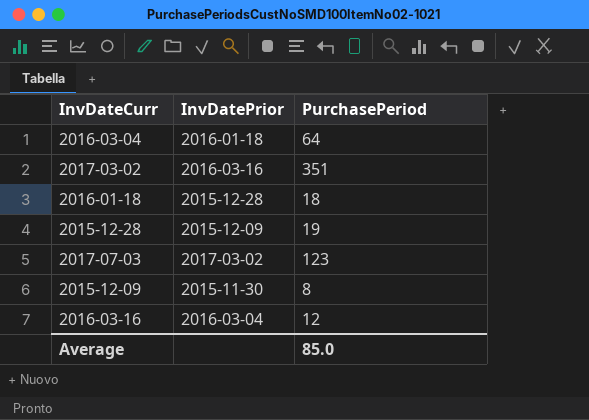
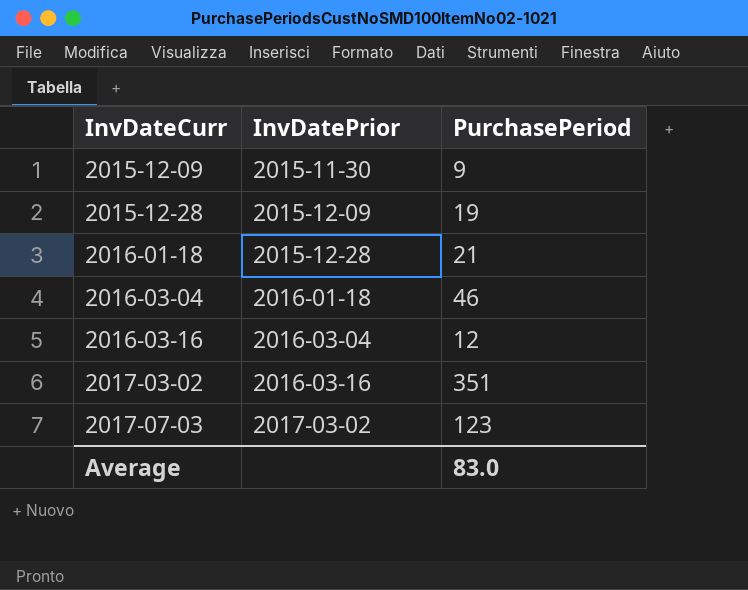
row order: none -> InvDateCurr ascending
2015-12-09 | PurchasePeriod: 8 -> 9
2016-01-18 | PurchasePeriod: 18 -> 21
2016-03-04 | PurchasePeriod: 64 -> 46
Average | PurchasePeriod: 85.0 -> 83.0

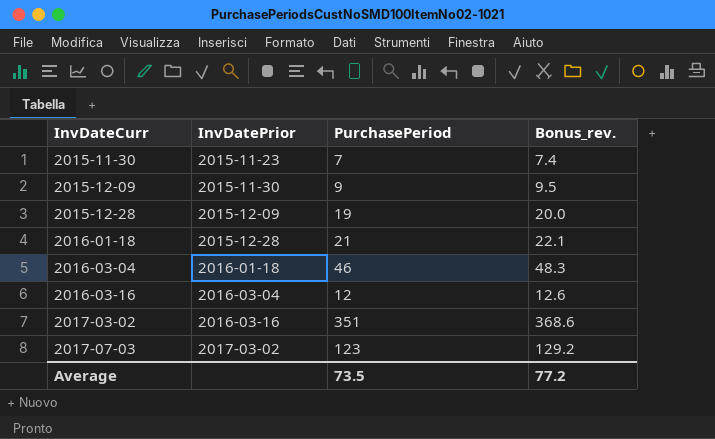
column Bonus_rev. | formula: none -> [PurchasePeriod] * 1.05
row 2015-11-30: none -> 2015-11-23 | 7 | 7.4
Average | PurchasePeriod: 83.0 -> 73.5

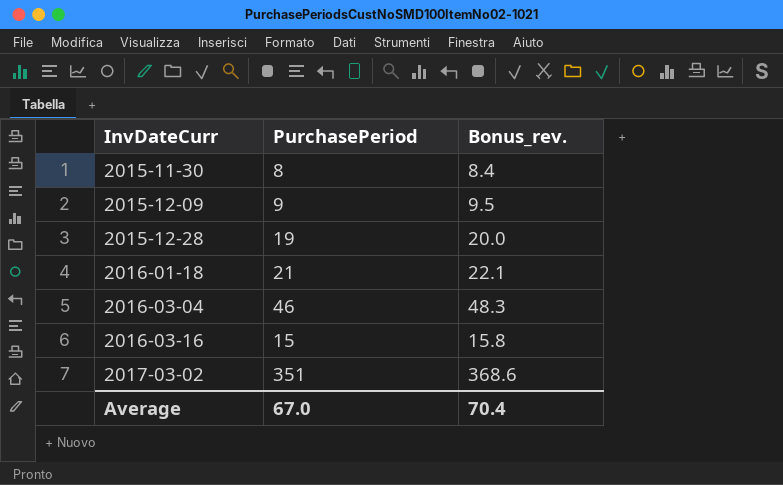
column InvDatePrior | position: 2 -> none
row 2017-07-03: 2017-03-02 | 123 | 129.2 -> none
2015-11-30 | PurchasePeriod: 7 -> 8
2015-11-30 | Bonus_rev.: 7.4 -> 8.4
2016-03-16 | PurchasePeriod: 12 -> 15
2016-03-16 | Bonus_rev.: 12.6 -> 15.8
Average | PurchasePeriod: 73.5 -> 67.0
Average | Bonus_rev.: 77.2 -> 70.4

